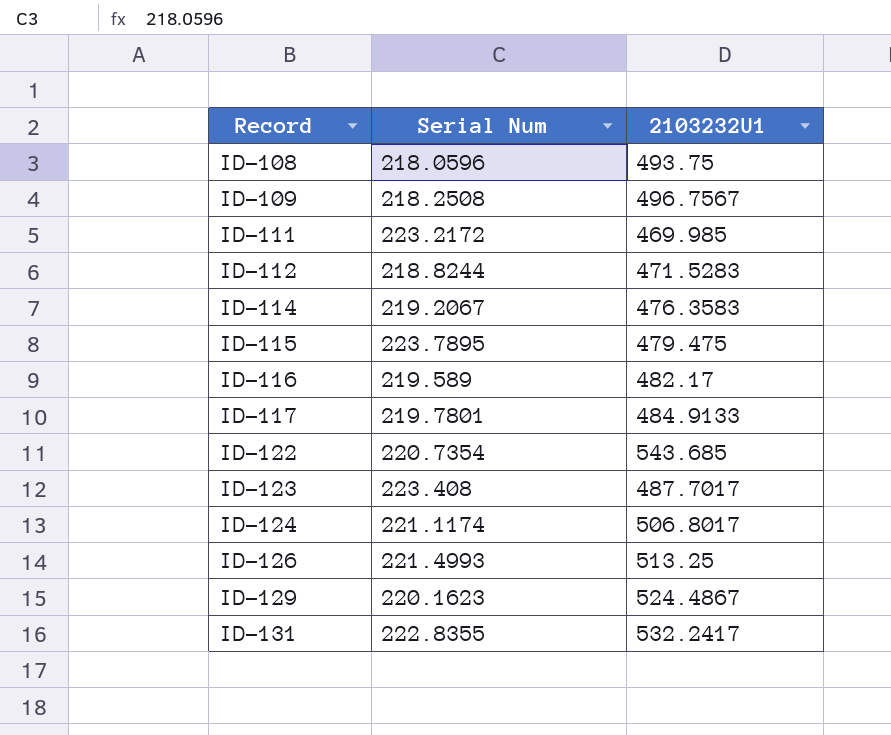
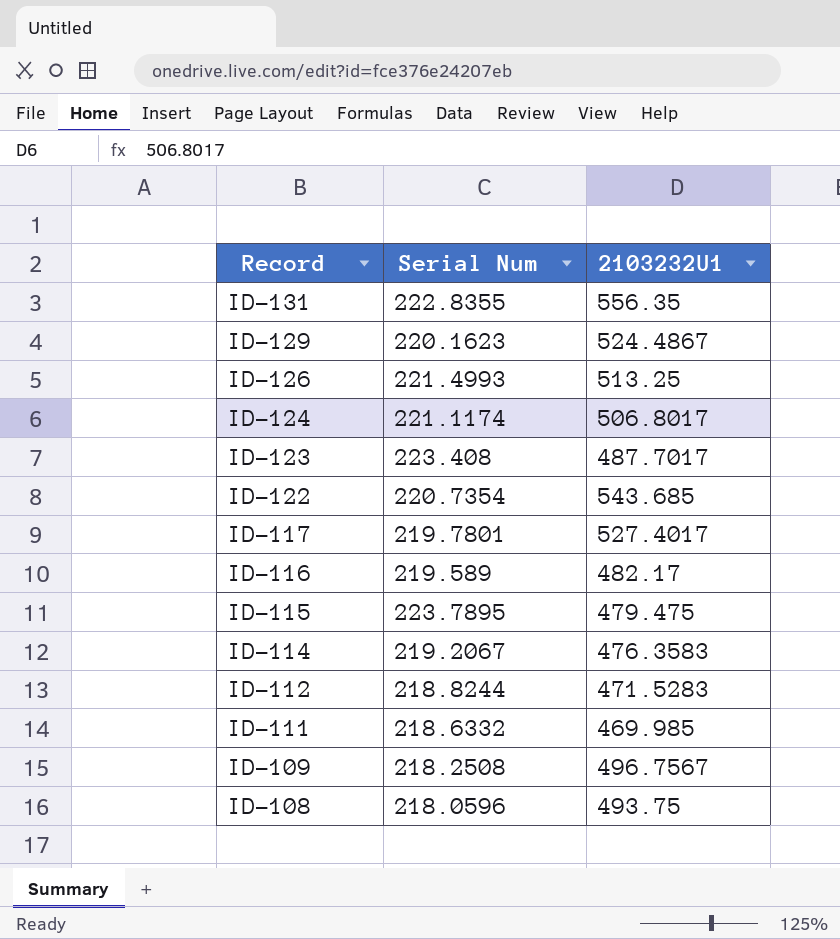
row order: Record ascending -> Record descending
ID-131 | 2103232U1: 532.2417 -> 556.35
ID-117 | 2103232U1: 484.9133 -> 527.4017
ID-111 | Serial Num: 223.2172 -> 218.6332

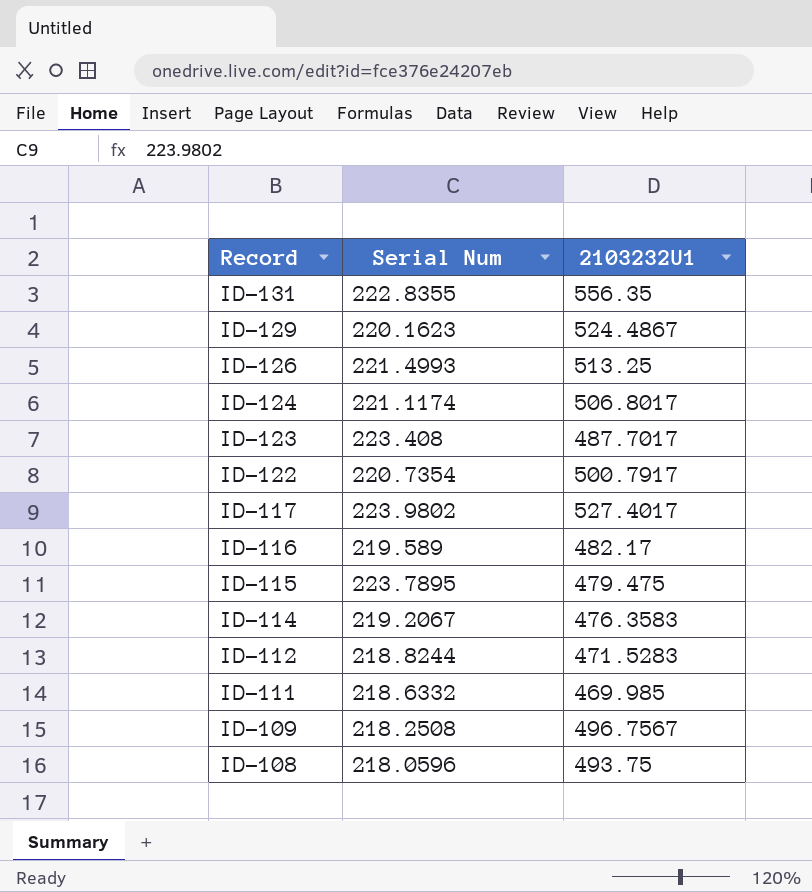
ID-122 | 2103232U1: 543.685 -> 500.7917
ID-117 | Serial Num: 219.7801 -> 223.9802

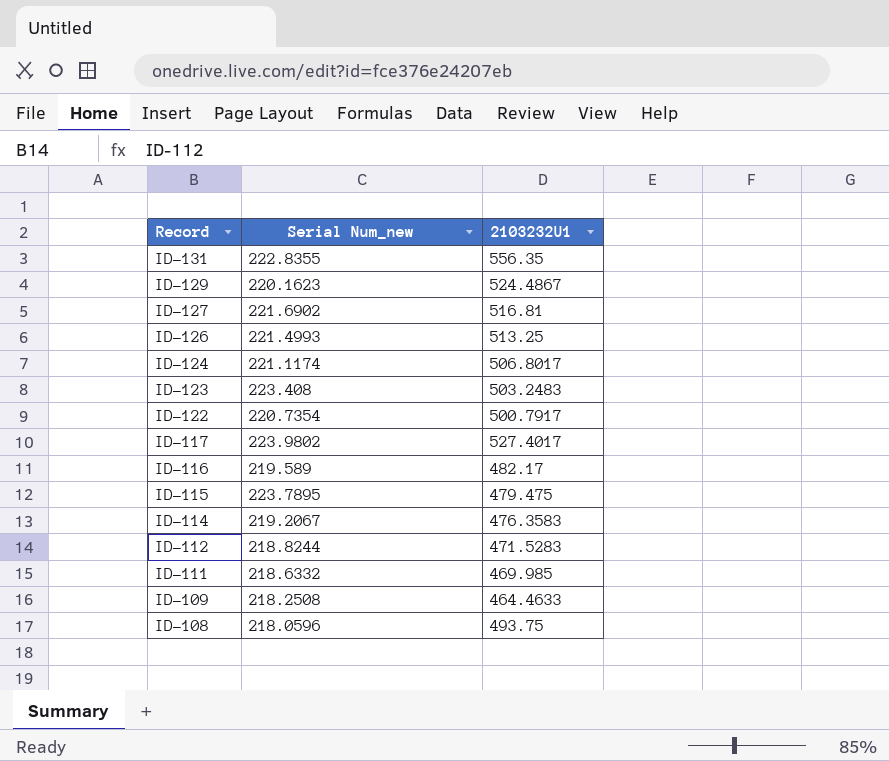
column name: Serial Num -> Serial Num_new
row ID-127: none -> 221.6902 | 516.81
ID-123 | 2103232U1: 487.7017 -> 503.2483
ID-109 | 2103232U1: 496.7567 -> 464.4633

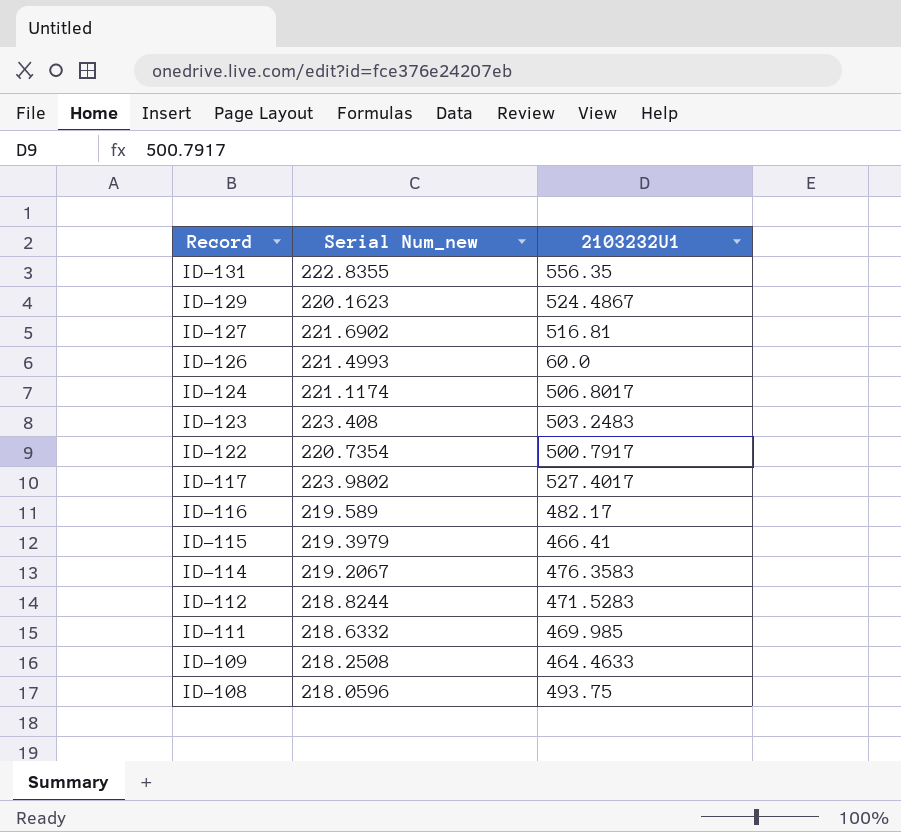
ID-126 | 2103232U1: 513.25 -> 60.0
ID-115 | Serial Num_new: 223.7895 -> 219.3979
ID-115 | 2103232U1: 479.475 -> 466.41

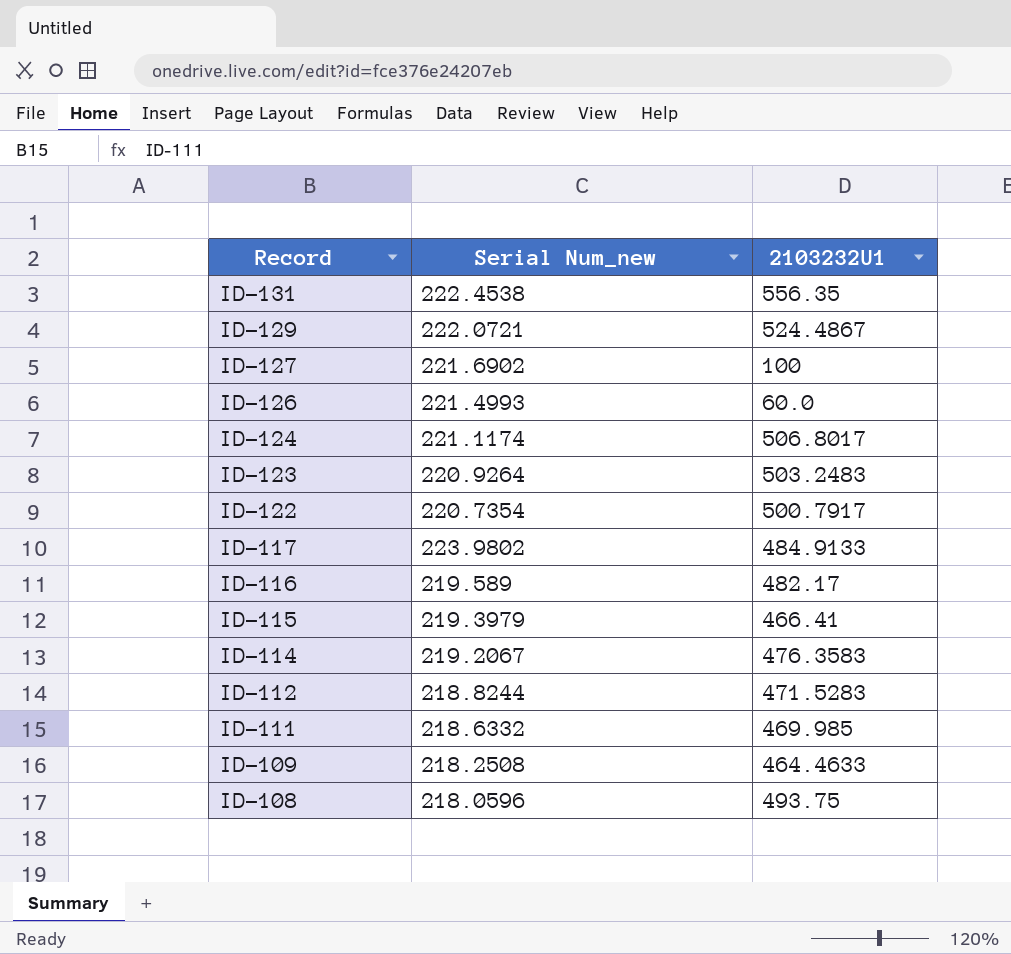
ID-131 | Serial Num_new: 222.8355 -> 222.4538
ID-129 | Serial Num_new: 220.1623 -> 222.0721
ID-127 | 2103232U1: 516.81 -> 100
ID-123 | Serial Num_new: 223.408 -> 220.9264
ID-117 | 2103232U1: 527.4017 -> 484.9133

